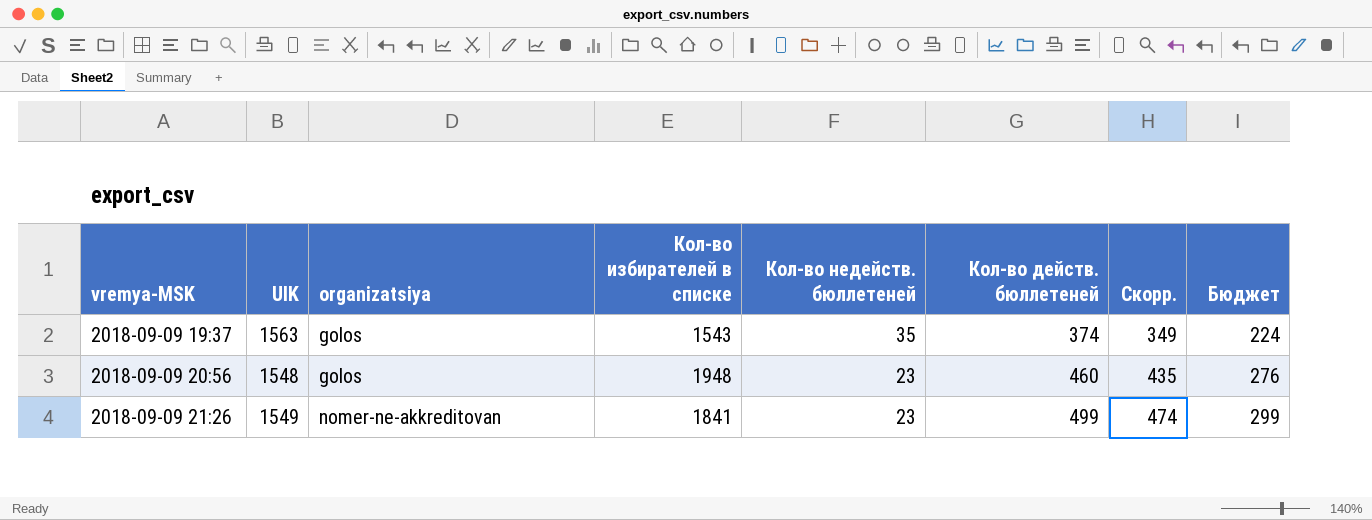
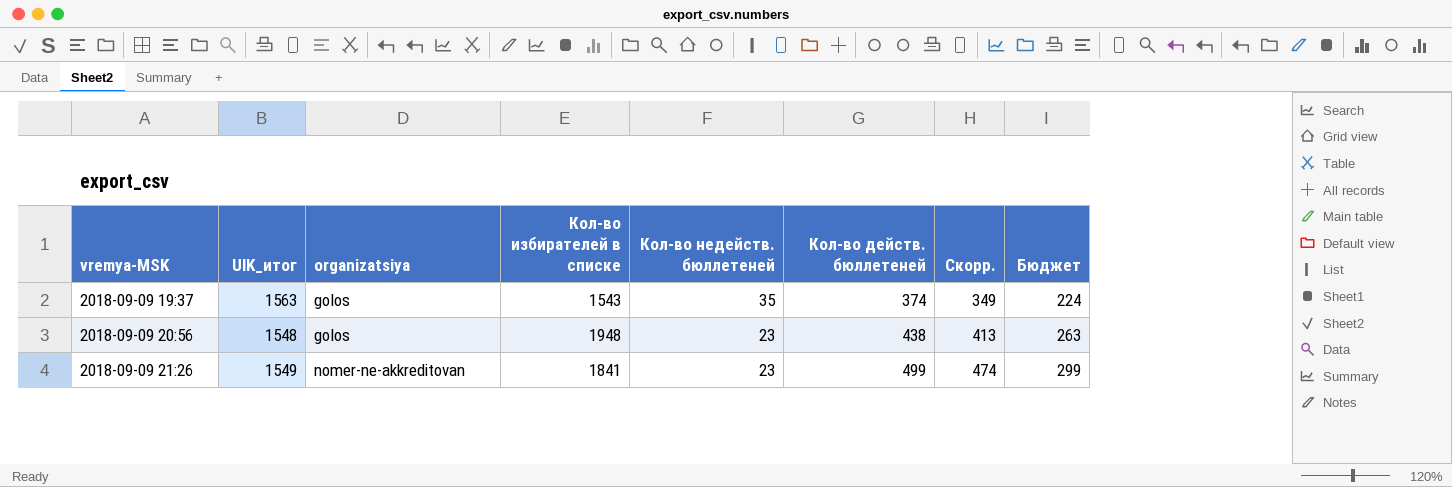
column name: UIK -> UIK_итог
2018-09-09 20:56 | Кол-во действ. бюллетеней: 460 -> 438
2018-09-09 20:56 | Скорр.: 435 -> 413
2018-09-09 20:56 | Бюджет: 276 -> 263

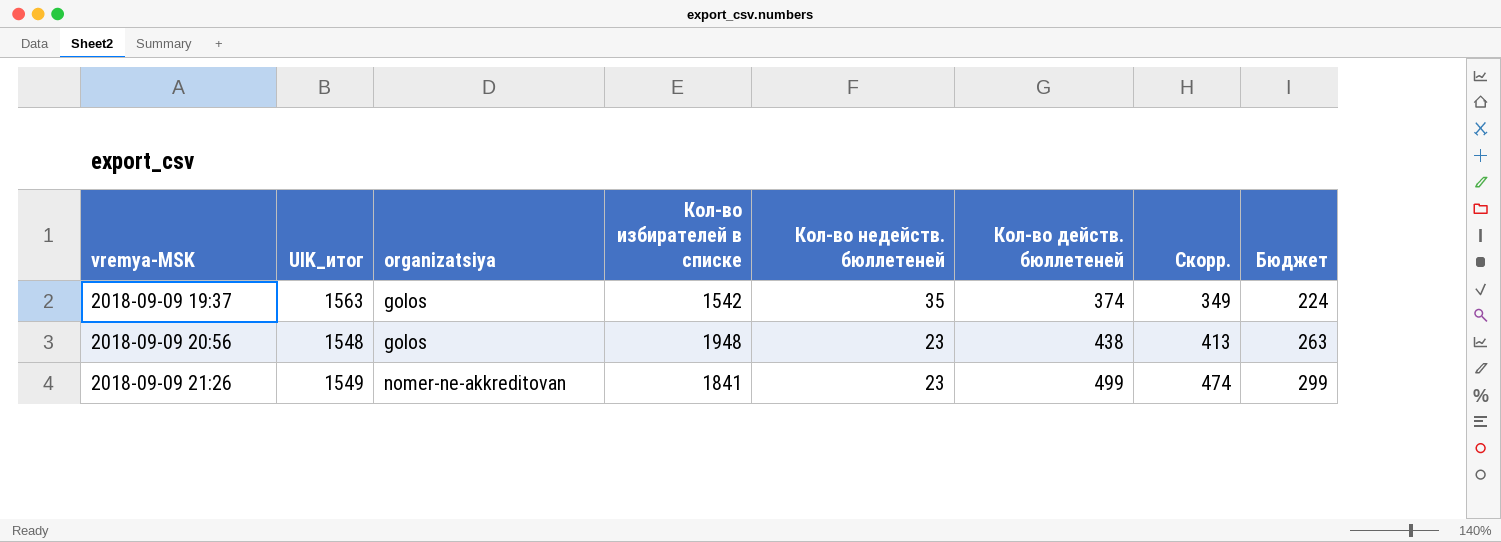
2018-09-09 19:37 | Кол-во избирателей в списке: 1543 -> 1542

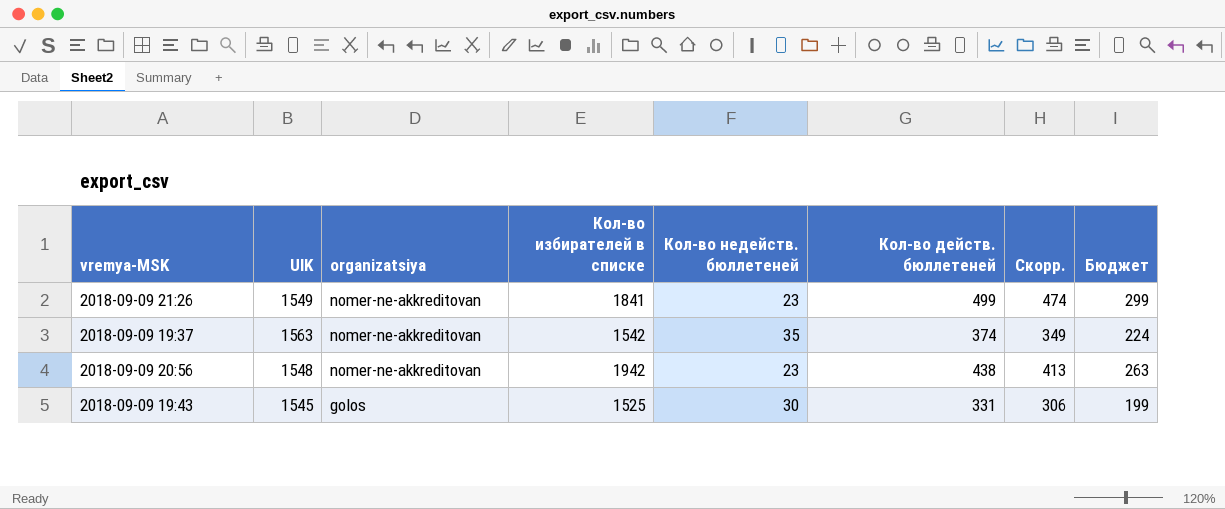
row order: vremya-MSK ascending -> organizatsiya descending
column name: UIK_итог -> UIK
2018-09-09 19:37 | organizatsiya: golos -> nomer-ne-akkreditovan
2018-09-09 20:56 | organizatsiya: golos -> nomer-ne-akkreditovan
2018-09-09 20:56 | Кол-во избирателей в списке: 1948 -> 1942
row 2018-09-09 19:43: none -> 1545 | golos | 1525 | 30 | 331 | 306 | 199

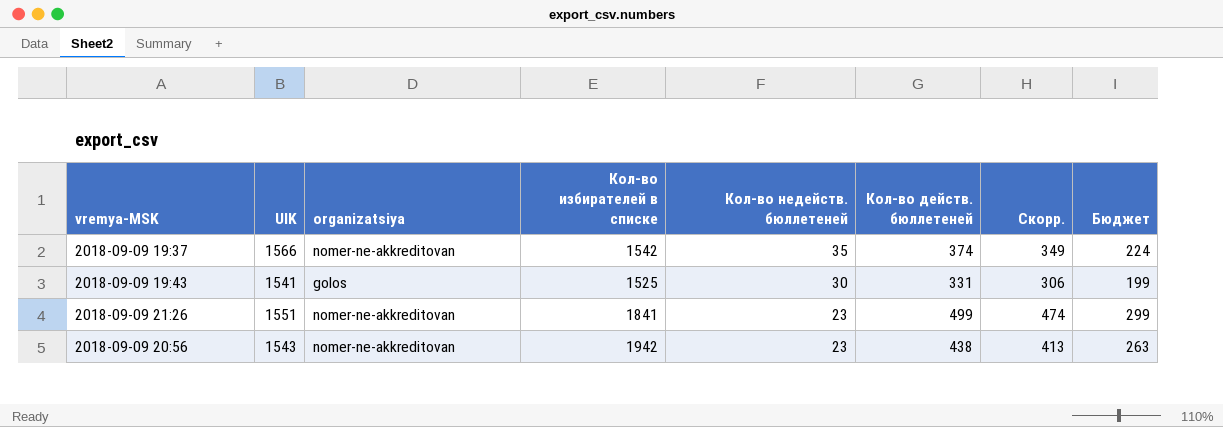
row order: organizatsiya descending -> Кол-во недейств. бюллетеней descending
2018-09-09 19:37 | UIK: 1563 -> 1566
2018-09-09 19:43 | UIK: 1545 -> 1541
2018-09-09 21:26 | UIK: 1549 -> 1551
2018-09-09 20:56 | UIK: 1548 -> 1543

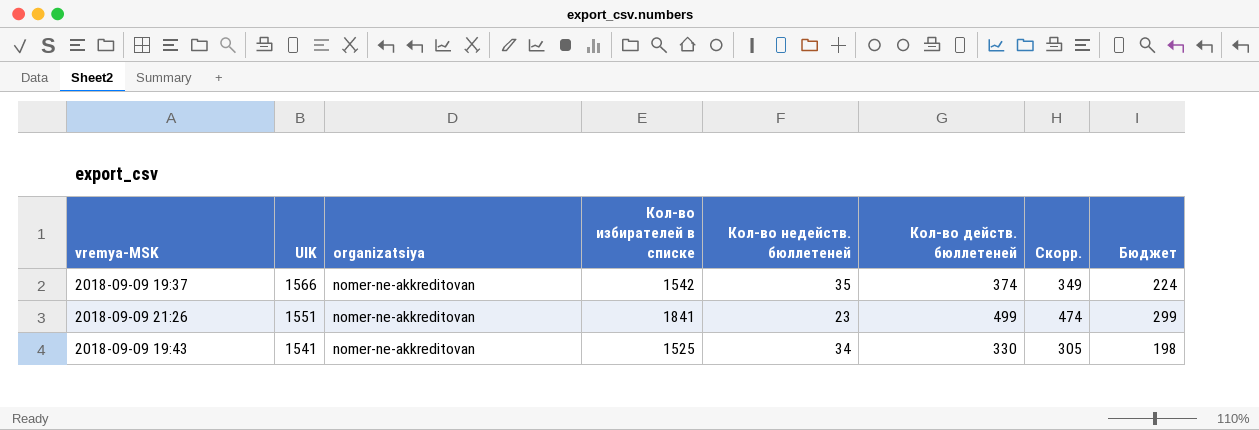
row order: Кол-во недейств. бюллетеней descending -> UIK descending
row 2018-09-09 20:56: 1543 | nomer-ne-akkreditovan | 1942 | 23 | 438 | 413 | 263 -> none
2018-09-09 19:43 | organizatsiya: golos -> nomer-ne-akkreditovan
2018-09-09 19:43 | Кол-во недейств. бюллетеней: 30 -> 34
2018-09-09 19:43 | Кол-во действ. бюллетеней: 331 -> 330
2018-09-09 19:43 | Скорр.: 306 -> 305
2018-09-09 19:43 | Бюджет: 199 -> 198

